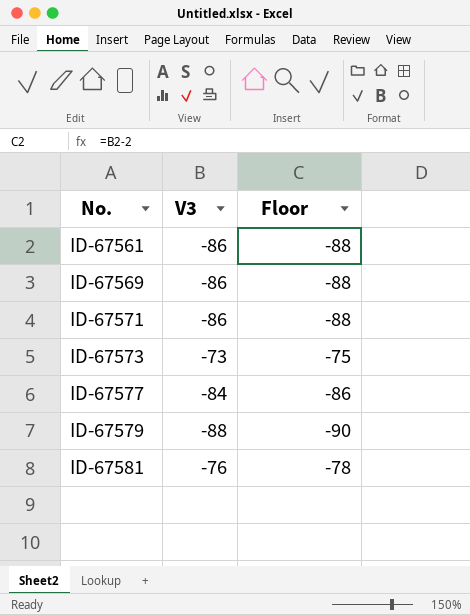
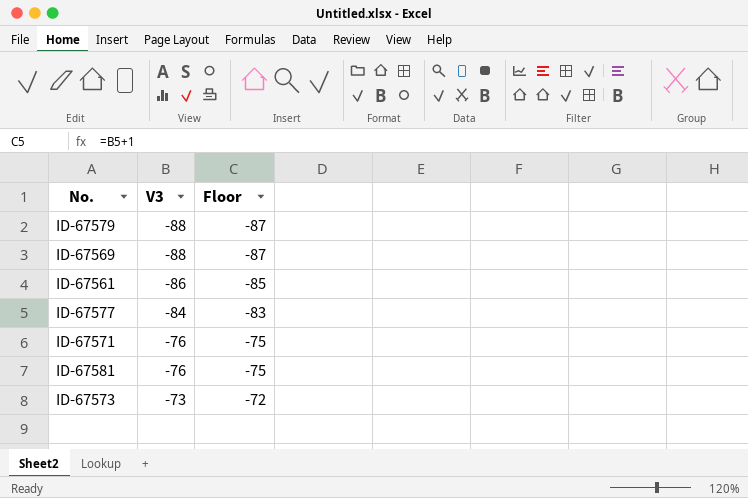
row order: No. ascending -> V3 ascending
column Floor | formula: [V3] - 2 -> [V3] + 1
ID-67569 | V3: -86 -> -88
ID-67571 | V3: -86 -> -76

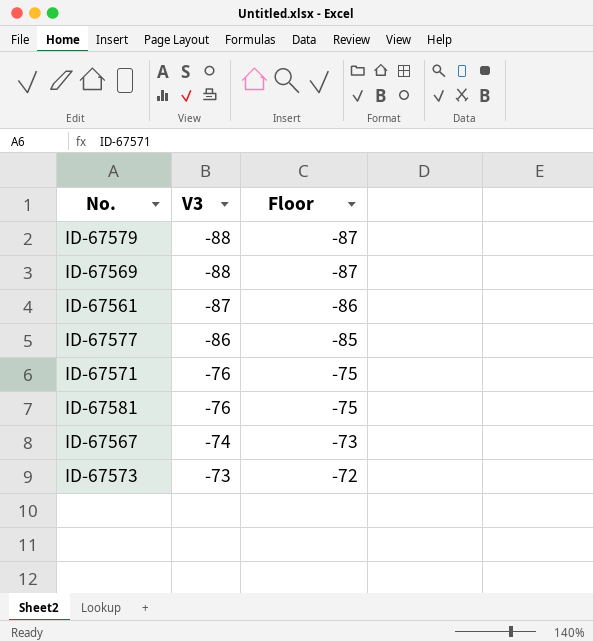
ID-67561 | V3: -86 -> -87
ID-67561 | Floor: -85 -> -86
ID-67577 | V3: -84 -> -86
ID-67577 | Floor: -83 -> -85
row ID-67567: none -> -74 | -73

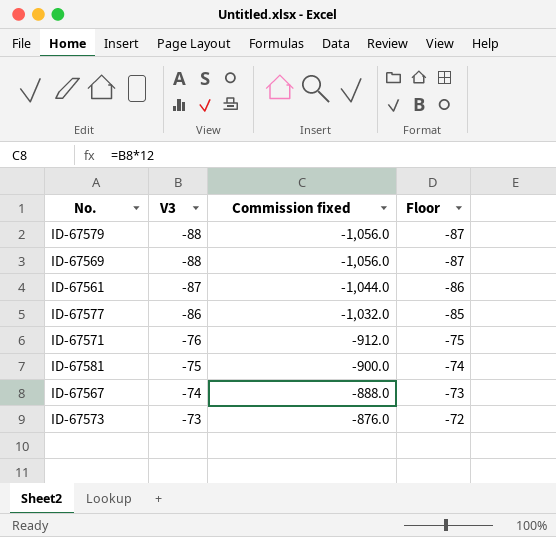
column Commission fixed | formula: none -> [V3] * 12
ID-67581 | V3: -76 -> -75
ID-67581 | Floor: -75 -> -74

